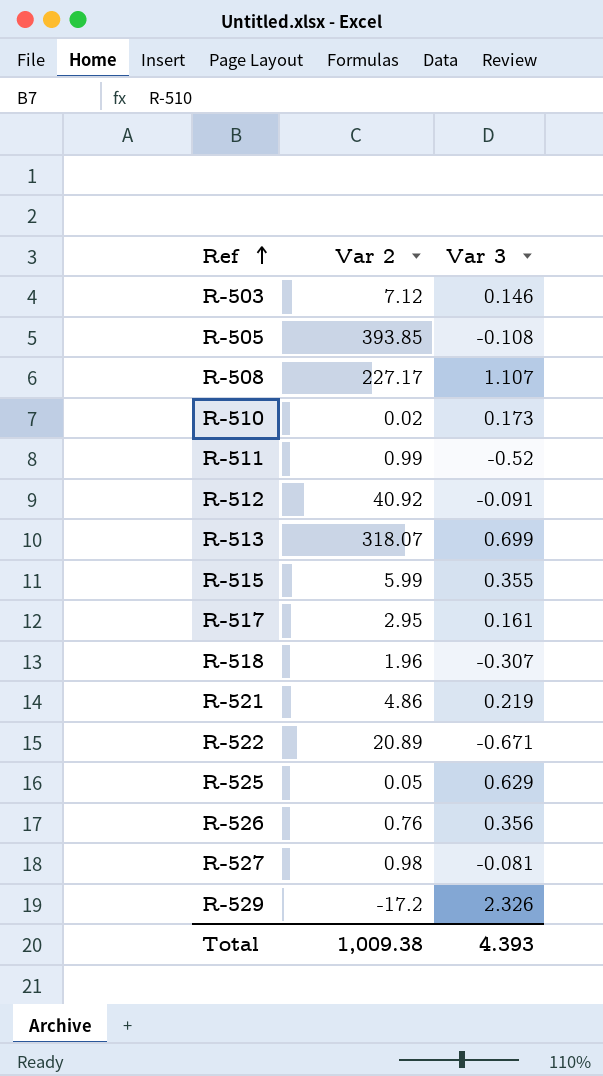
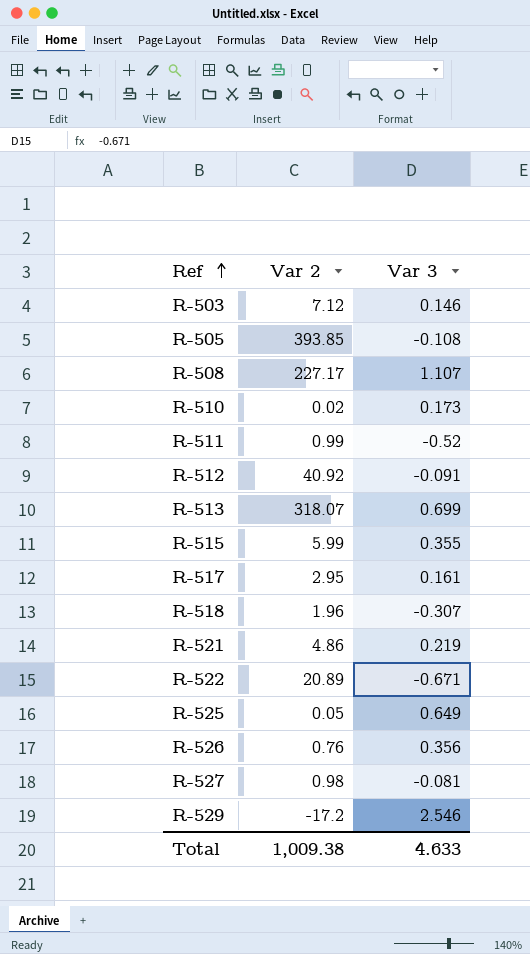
R-525 | Var 3: 0.629 -> 0.649
R-529 | Var 3: 2.326 -> 2.546
Total | Var 3: 4.393 -> 4.633

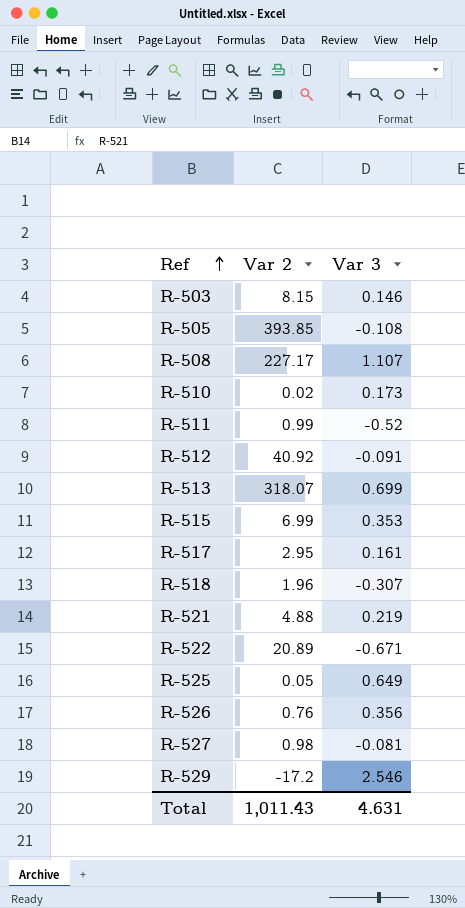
R-503 | Var 2: 7.12 -> 8.15
R-515 | Var 2: 5.99 -> 6.99
R-515 | Var 3: 0.355 -> 0.353
R-521 | Var 2: 4.86 -> 4.88
Total | Var 2: 1,009.38 -> 1,011.43
Total | Var 3: 4.633 -> 4.631

